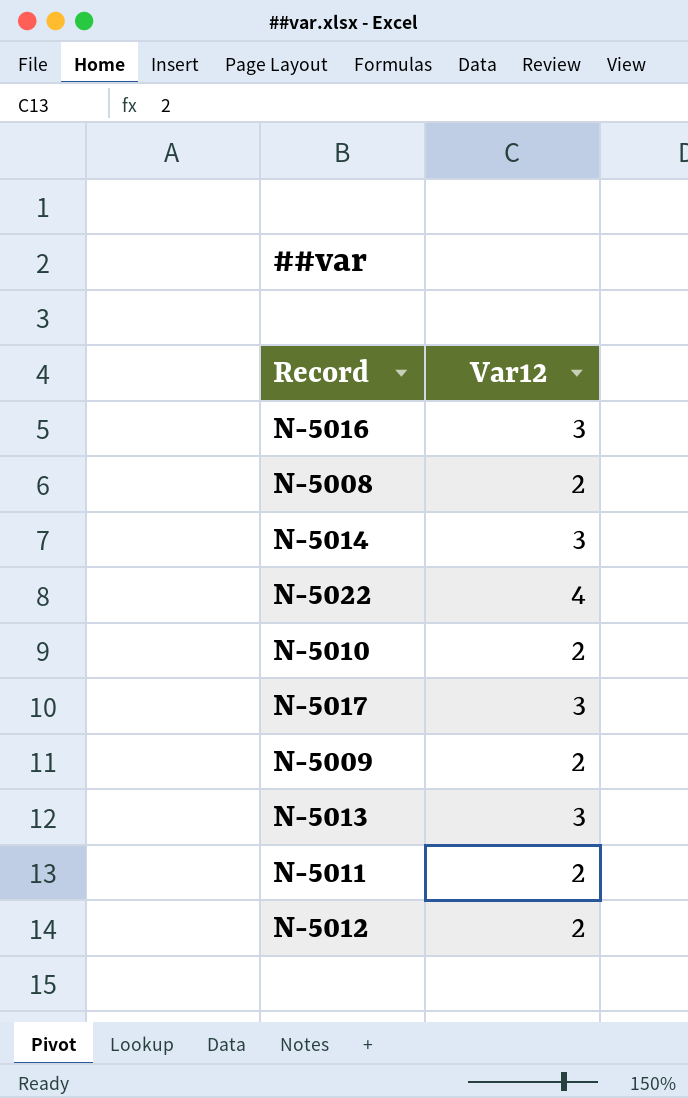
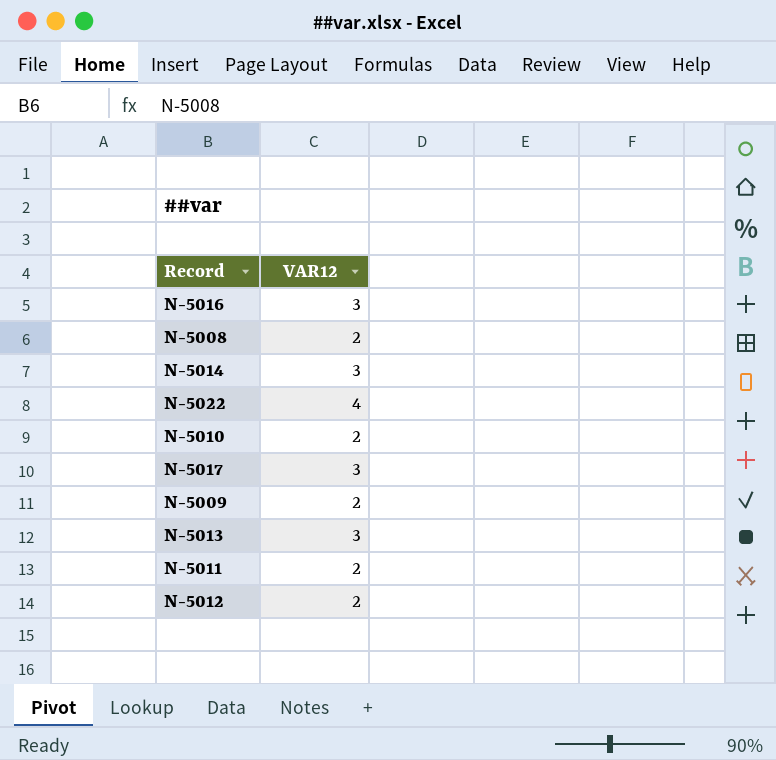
column name: Var12 -> VAR12

